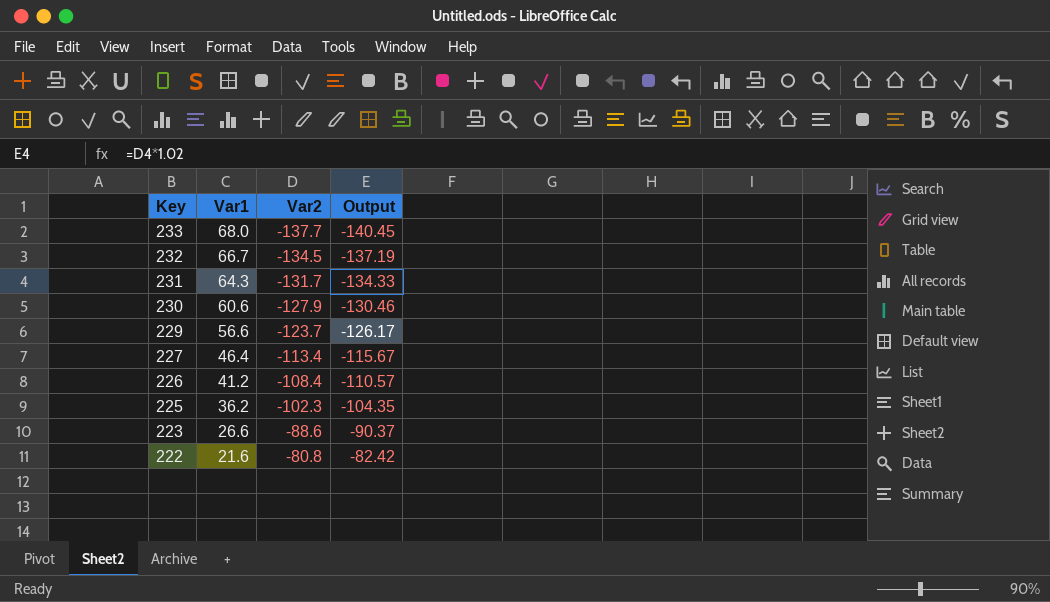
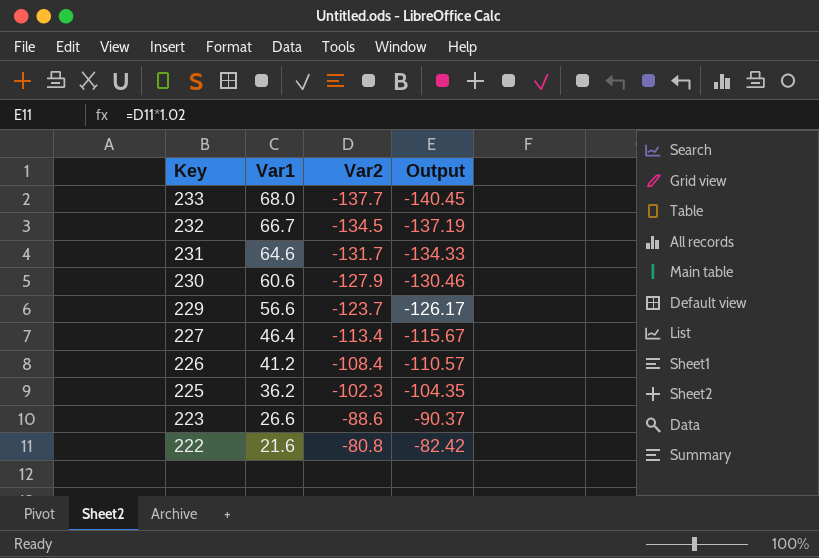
231 | Var1: 64.3 -> 64.6

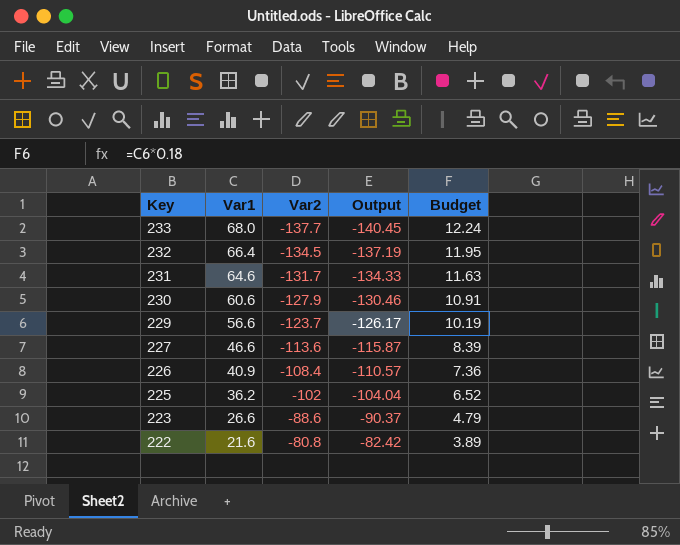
column Budget | formula: none -> [Var1] * 0.18
232 | Var1: 66.7 -> 66.4
227 | Var1: 46.4 -> 46.6
227 | Var2: -113.4 -> -113.6
227 | Output: -115.67 -> -115.87
226 | Var1: 41.2 -> 40.9
225 | Var2: -102.3 -> -102
225 | Output: -104.35 -> -104.04

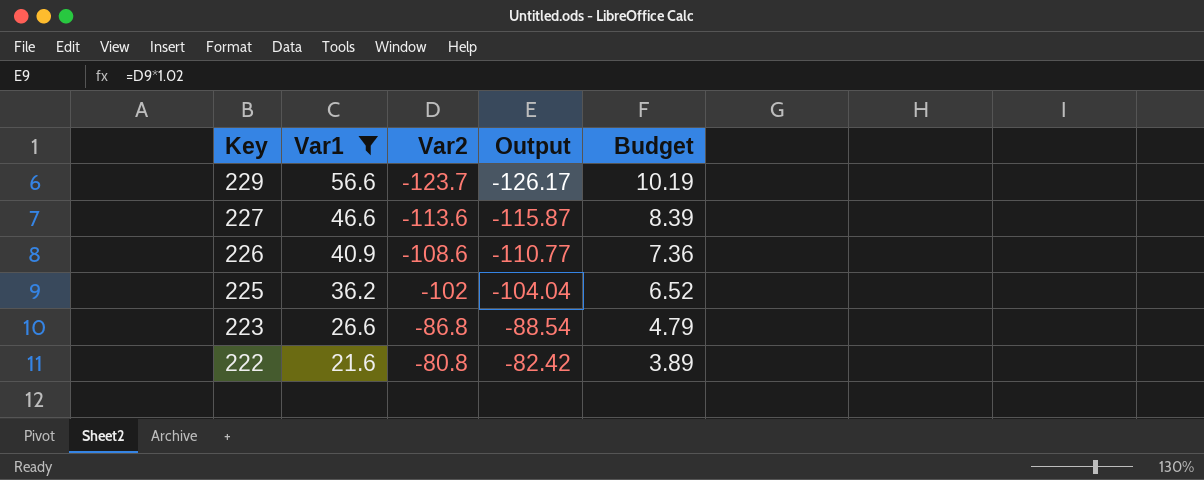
filter: none -> Var1 <= 56.6
226 | Var2: -108.4 -> -108.6
226 | Output: -110.57 -> -110.77
223 | Var2: -88.6 -> -86.8
223 | Output: -90.37 -> -88.54

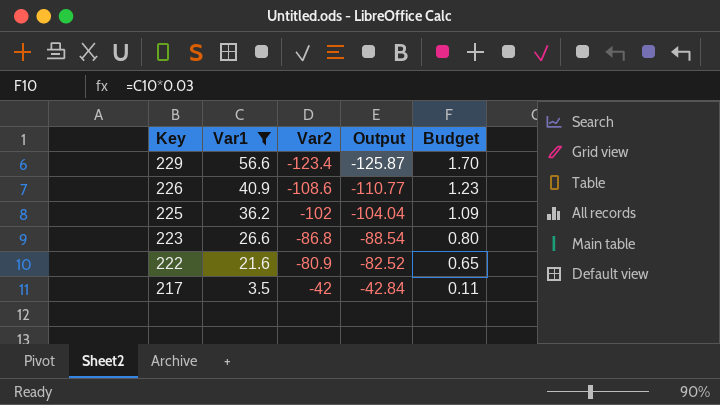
column Budget | formula: [Var1] * 0.18 -> [Var1] * 0.03
row 227: 46.6 | -113.6 | -115.87 | 8.39 -> none
229 | Var2: -123.7 -> -123.4
229 | Output: -126.17 -> -125.87
222 | Var2: -80.8 -> -80.9
222 | Output: -82.42 -> -82.52
row 217: none -> 3.5 | -42 | -42.84 | 0.11

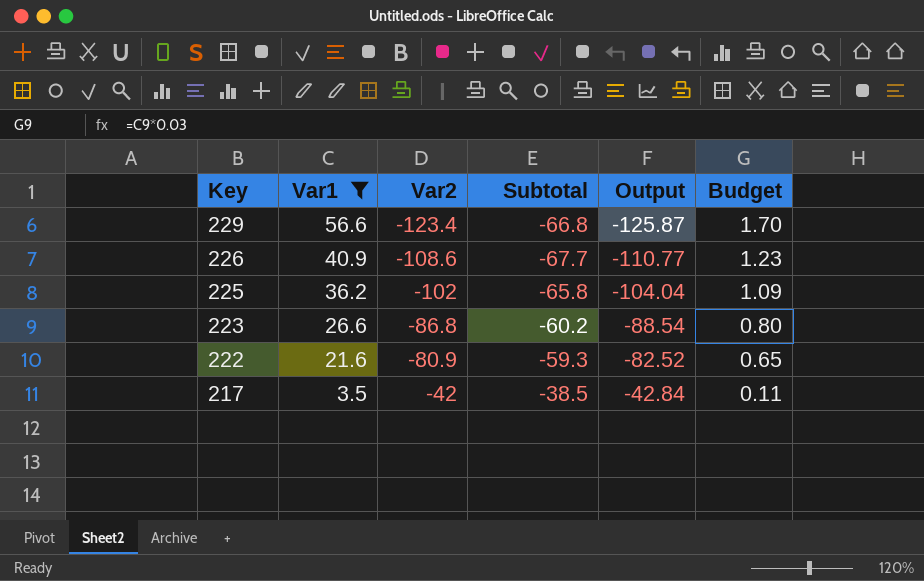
column Subtotal | formula: none -> [Var1] + [Var2]

